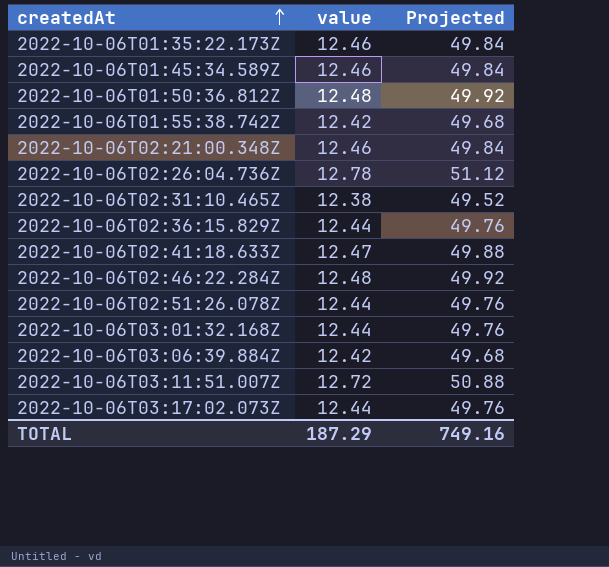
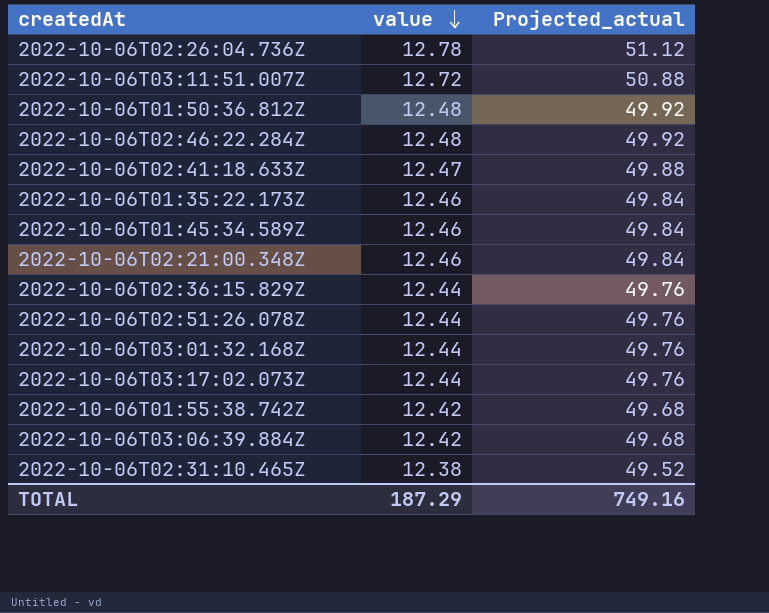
row order: createdAt ascending -> value descending
column name: Projected -> Projected_actual

